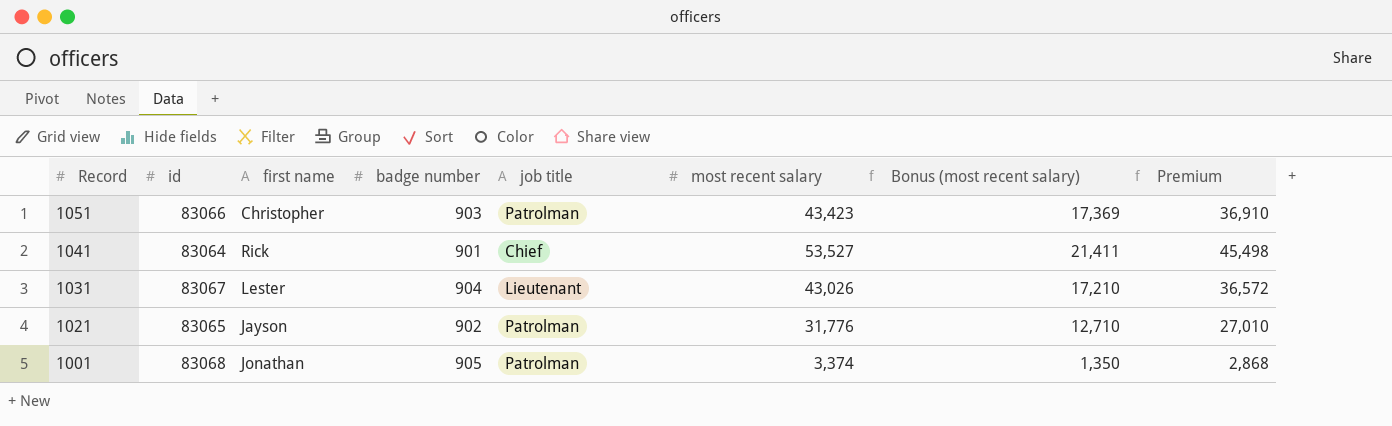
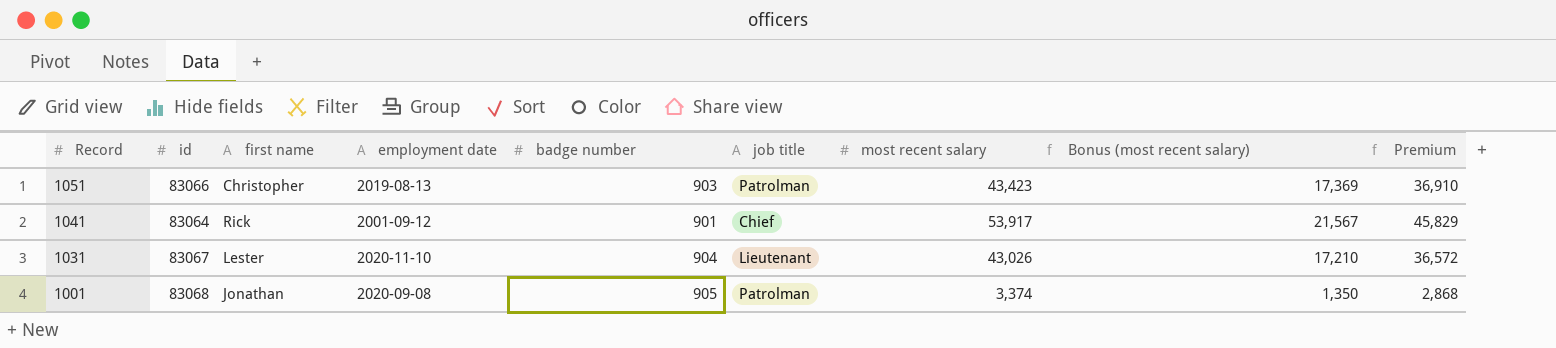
column employment date | position: none -> 4
row 1021: 83065 | Jayson | 902 | Patrolman | 31,776 | 12,710 | 27,010 -> none
1041 | most recent salary: 53,527 -> 53,917
1041 | Bonus (most recent salary): 21,411 -> 21,567
1041 | Premium: 45,498 -> 45,829

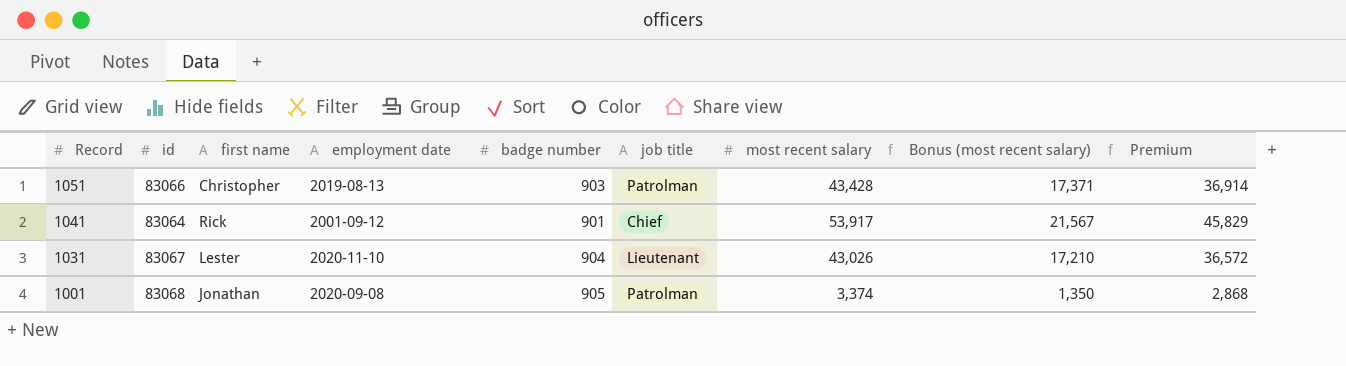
1051 | most recent salary: 43,423 -> 43,428
1051 | Bonus (most recent salary): 17,369 -> 17,371
1051 | Premium: 36,910 -> 36,914

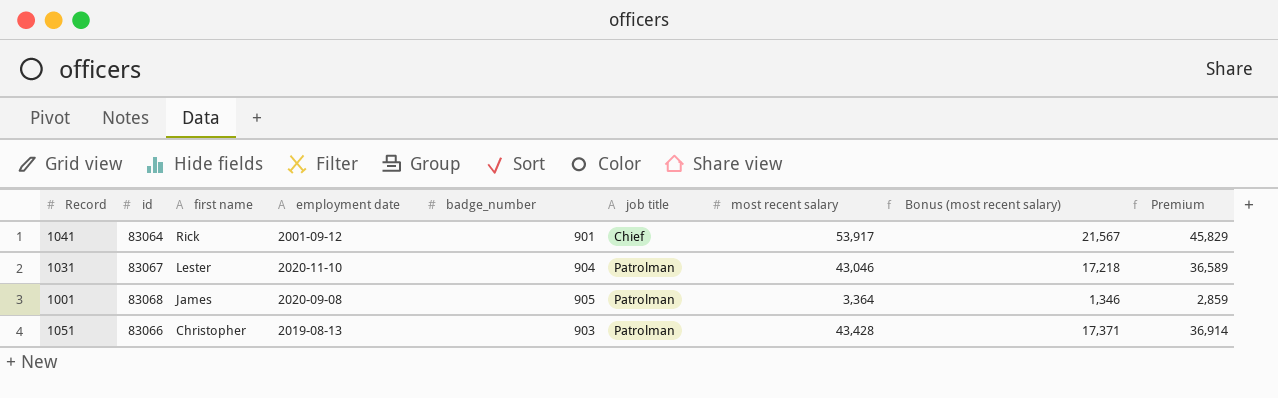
row order: Record descending -> first name descending
column name: badge number -> badge_number
1031 | job title: Lieutenant -> Patrolman
1031 | most recent salary: 43,026 -> 43,046
1031 | Bonus (most recent salary): 17,210 -> 17,218
1031 | Premium: 36,572 -> 36,589
1001 | first name: Jonathan -> James
1001 | most recent salary: 3,374 -> 3,364
1001 | Bonus (most recent salary): 1,350 -> 1,346
1001 | Premium: 2,868 -> 2,859

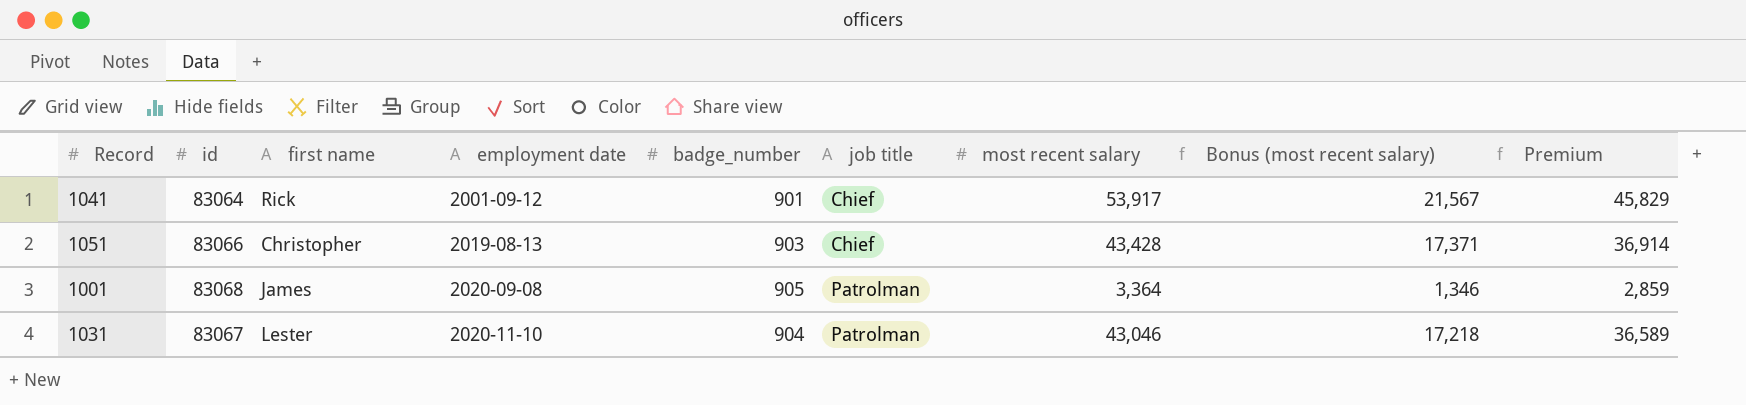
row order: first name descending -> employment date ascending
1051 | job title: Patrolman -> Chief

